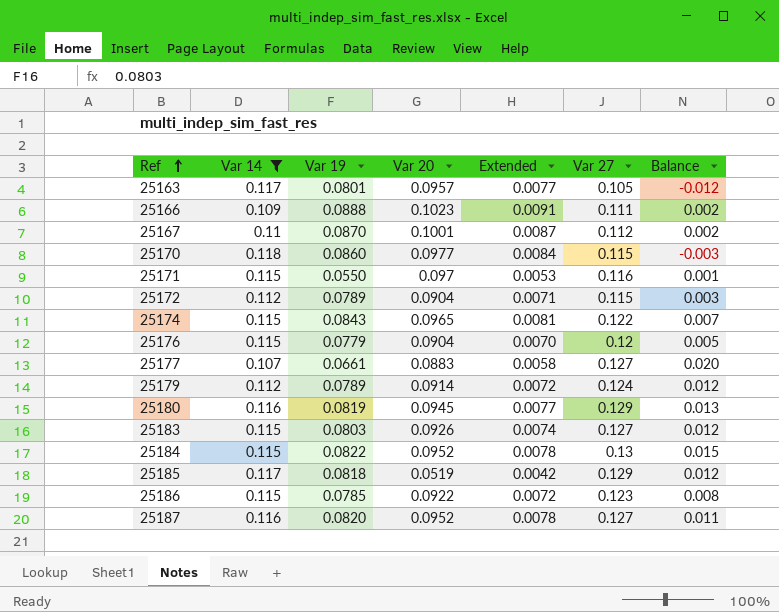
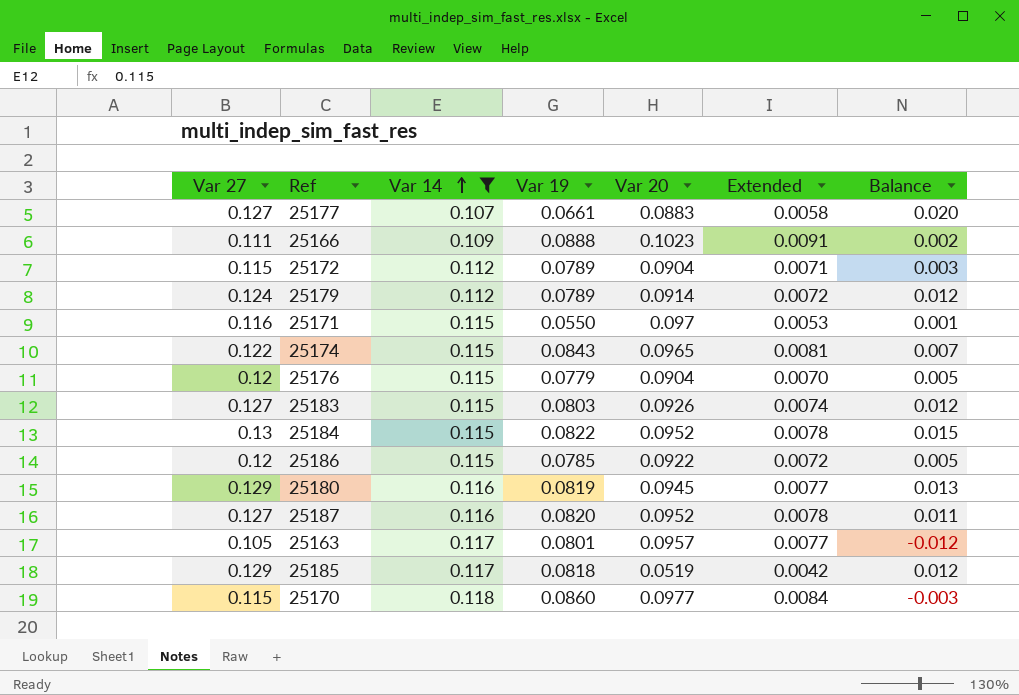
row order: Ref ascending -> Var 14 ascending
column Var 27 | position: 6 -> 1
row 25167: 0.11 | 0.0870 | 0.1001 | 0.0087 | 0.112 | 0.002 -> none
25186 | Var 27: 0.123 -> 0.12
25186 | Balance: 0.008 -> 0.005

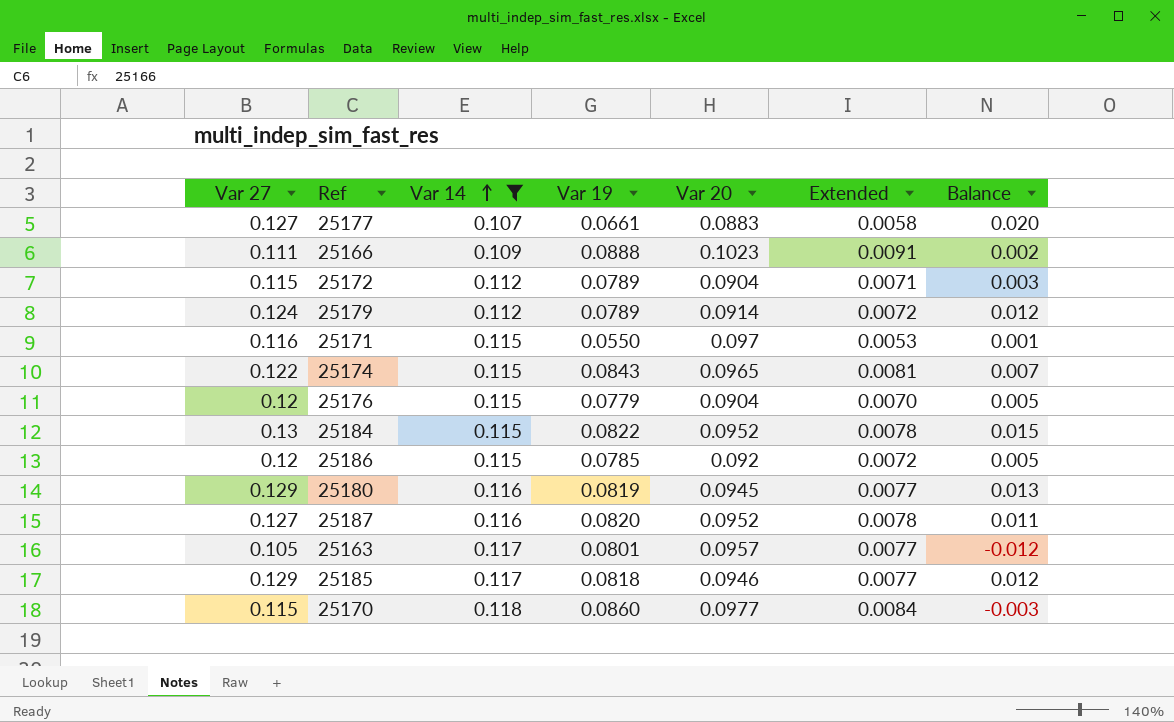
row 25183: 0.127 | 0.115 | 0.0803 | 0.0926 | 0.0074 | 0.012 -> none
25186 | Var 20: 0.0922 -> 0.092
25185 | Var 20: 0.0519 -> 0.0946
25185 | Extended: 0.0042 -> 0.0077

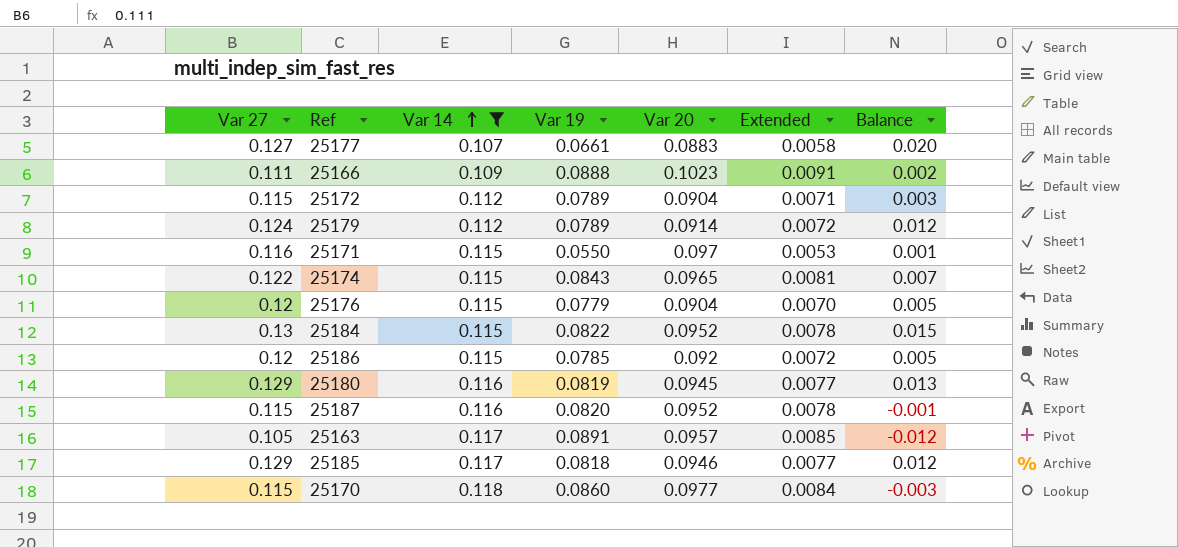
25187 | Var 27: 0.127 -> 0.115
25187 | Balance: 0.011 -> -0.001
25163 | Var 19: 0.0801 -> 0.0891
25163 | Extended: 0.0077 -> 0.0085

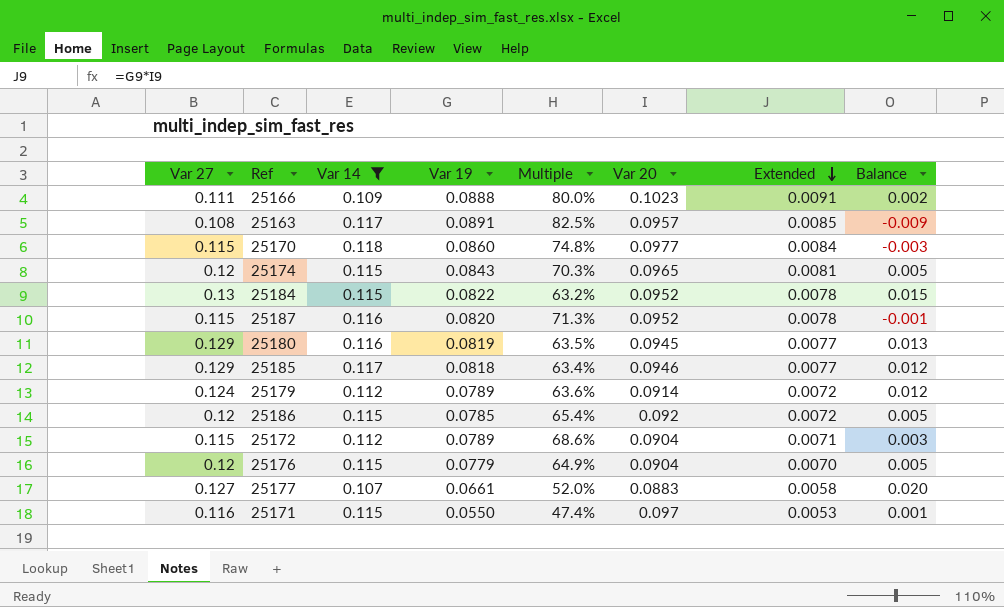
row order: Var 14 ascending -> Extended descending
column Multiple | formula: none -> [Var 19] / [Var 27]
25163 | Var 27: 0.105 -> 0.108
25163 | Balance: -0.012 -> -0.009
25174 | Var 27: 0.122 -> 0.12
25174 | Balance: 0.007 -> 0.005

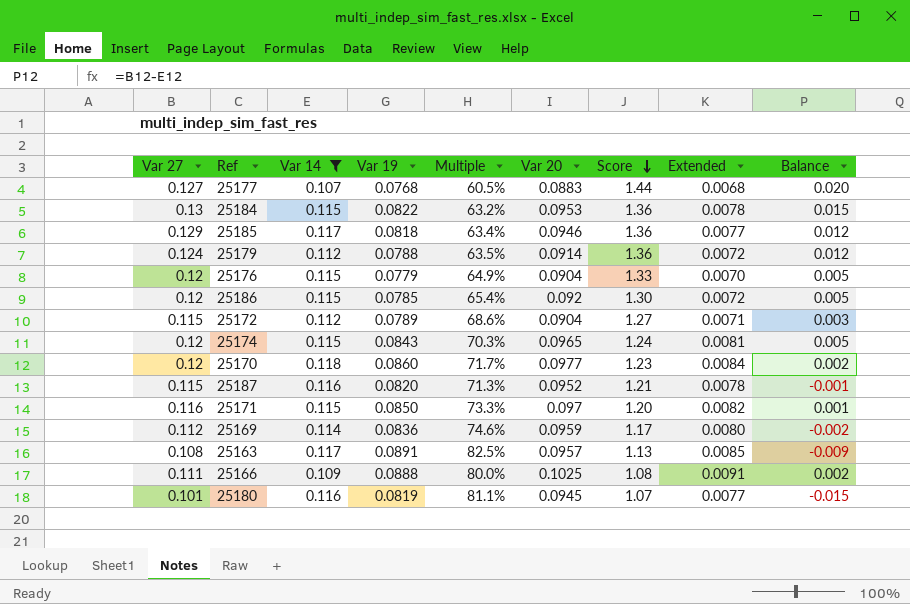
row order: Extended descending -> Score descending
column Score | formula: none -> [Var 27] / [Var 20]
25177 | Var 19: 0.0661 -> 0.0768
25177 | Multiple: 52.0% -> 60.5%
25177 | Extended: 0.0058 -> 0.0068
25184 | Var 20: 0.0952 -> 0.0953
25179 | Var 19: 0.0789 -> 0.0788
25179 | Multiple: 63.6% -> 63.5%
25170 | Var 27: 0.115 -> 0.12
25170 | Multiple: 74.8% -> 71.7%
25170 | Balance: -0.003 -> 0.002
25171 | Var 19: 0.0550 -> 0.0850
25171 | Multiple: 47.4% -> 73.3%
25171 | Extended: 0.0053 -> 0.0082
row 25169: none -> 0.112 | 0.114 | 0.0836 | 74.6% | 0.0959 | 1.17 | 0.0080 | -0.002
25166 | Var 20: 0.1023 -> 0.1025
25180 | Var 27: 0.129 -> 0.101
25180 | Multiple: 63.5% -> 81.1%
25180 | Balance: 0.013 -> -0.015

